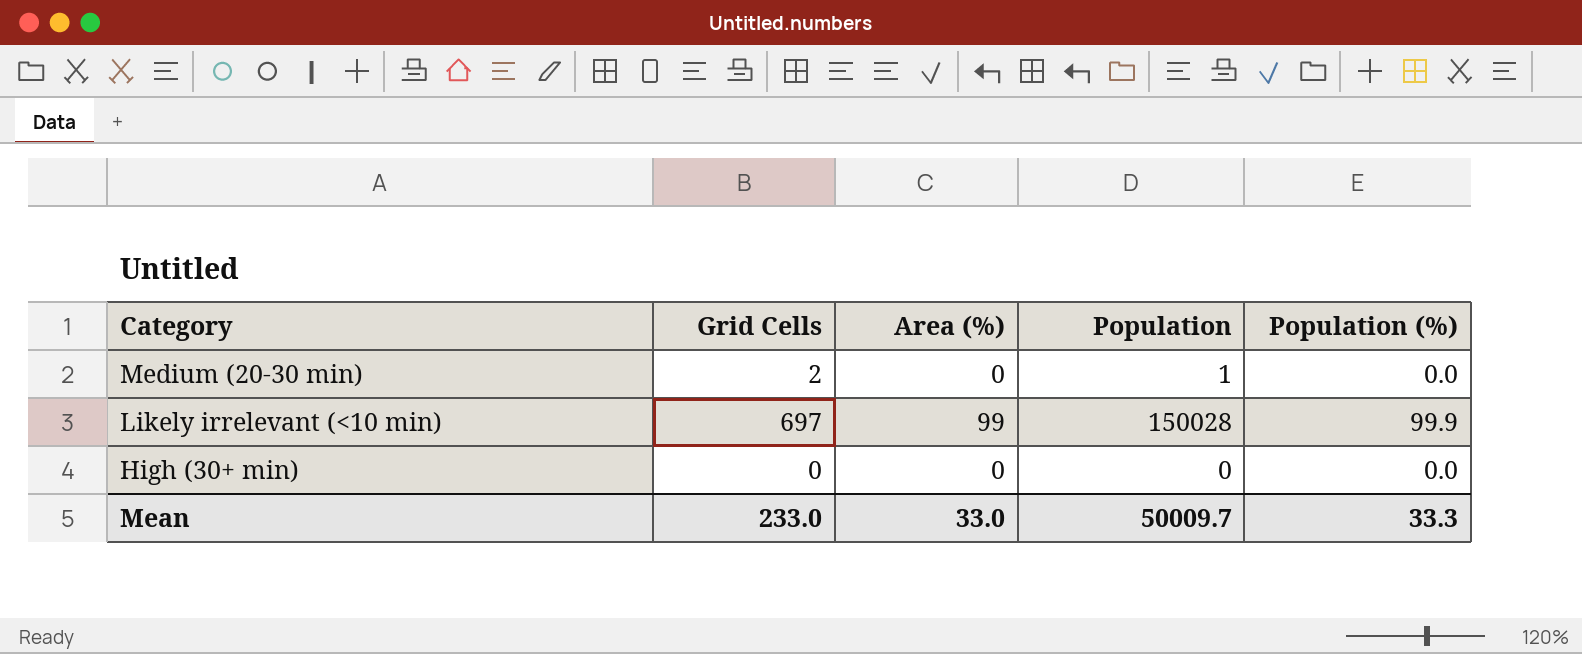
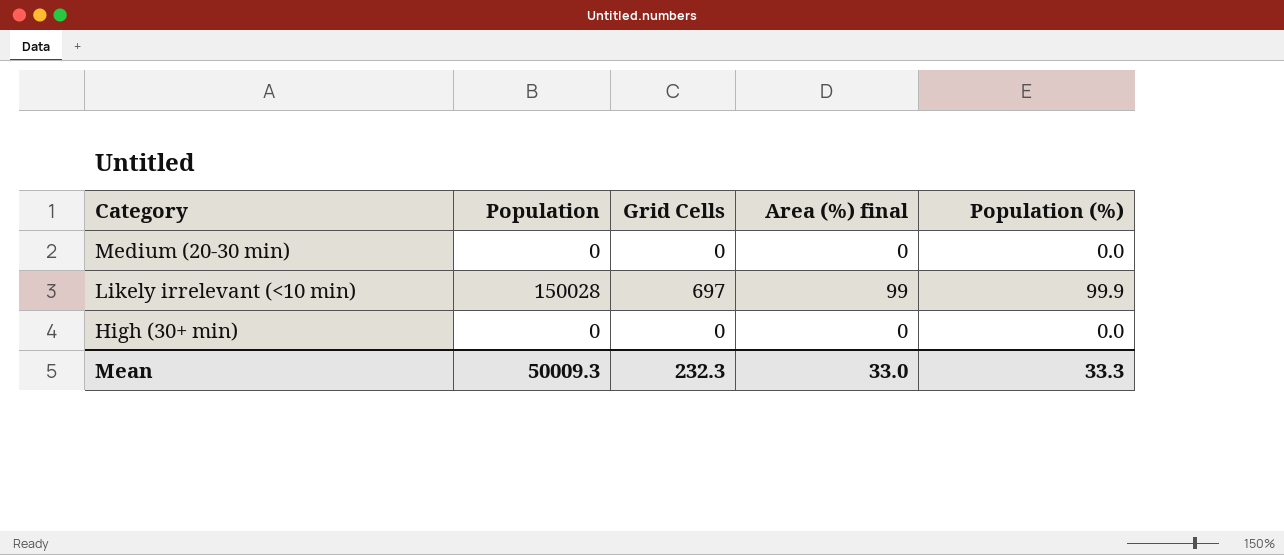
column Population | position: 4 -> 2
column name: Area (%) -> Area (%) final
Medium (20-30 min) | Population: 1 -> 0
Medium (20-30 min) | Grid Cells: 2 -> 0
Mean | Population: 50009.7 -> 50009.3
Mean | Grid Cells: 233.0 -> 232.3

